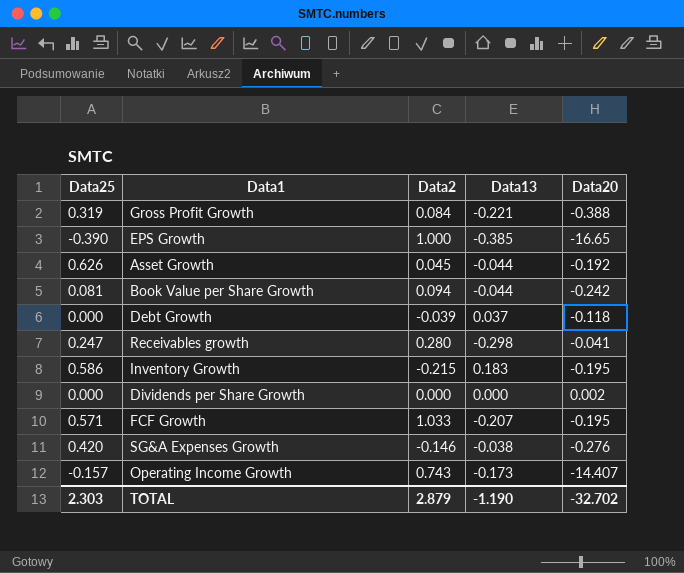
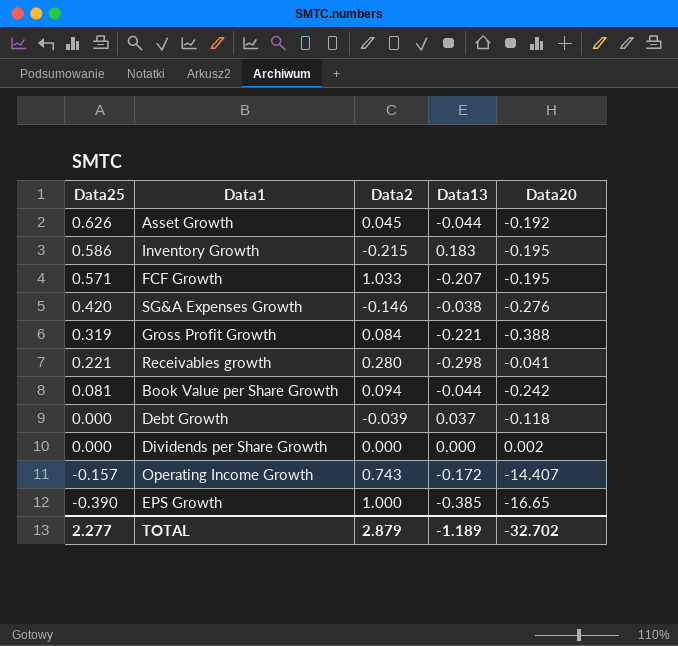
row order: none -> Data25 descending
Receivables growth | Data25: 0.247 -> 0.221
Operating Income Growth | Data13: -0.173 -> -0.172
TOTAL | Data25: 2.303 -> 2.277
TOTAL | Data13: -1.190 -> -1.189

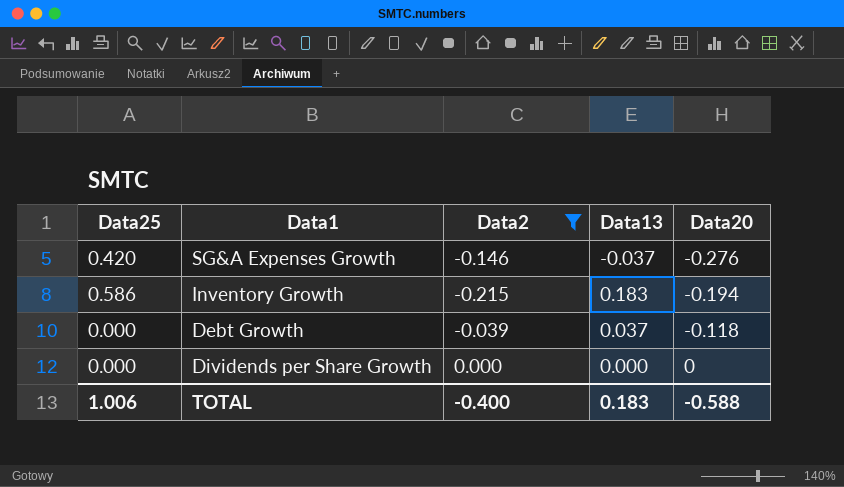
filter: none -> Data2 <= 0.000
row order: Data25 descending -> Data20 ascending
SG&A Expenses Growth | Data13: -0.038 -> -0.037
Inventory Growth | Data20: -0.195 -> -0.194
Dividends per Share Growth | Data20: 0.002 -> 0
TOTAL | Data25: 2.277 -> 1.006
TOTAL | Data2: 2.879 -> -0.400
TOTAL | Data13: -1.189 -> 0.183
TOTAL | Data20: -32.702 -> -0.588

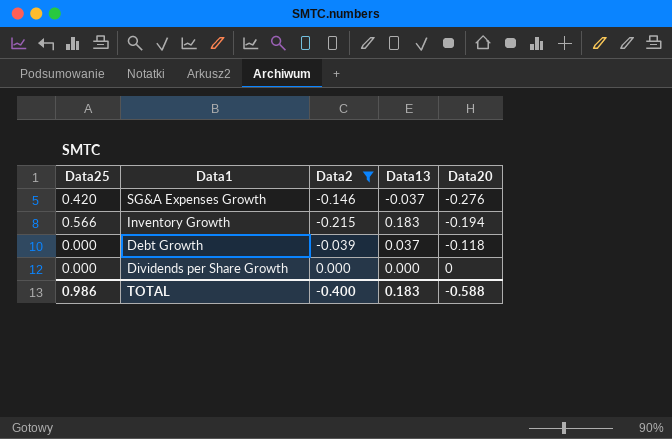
Inventory Growth | Data25: 0.586 -> 0.566
TOTAL | Data25: 1.006 -> 0.986

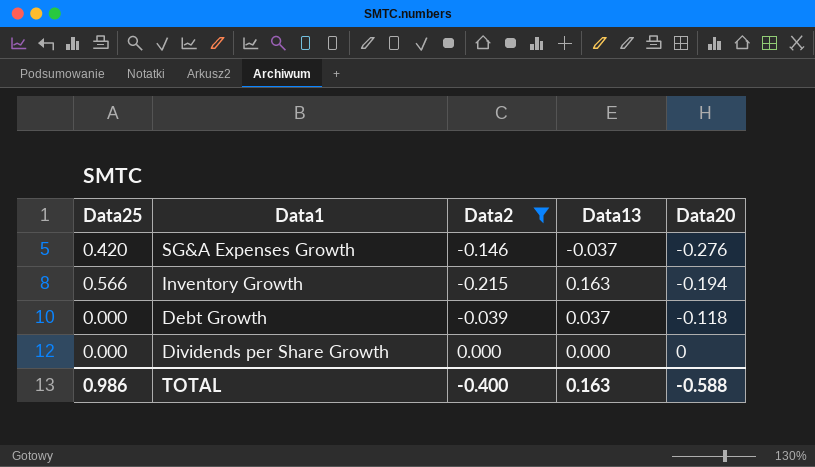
Inventory Growth | Data13: 0.183 -> 0.163
TOTAL | Data13: 0.183 -> 0.163

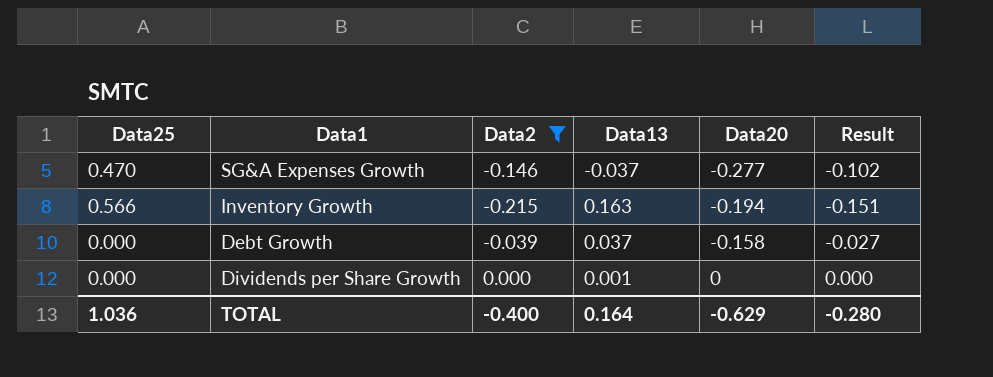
column Result | formula: none -> [Data2] * 0.7
SG&A Expenses Growth | Data25: 0.420 -> 0.470
SG&A Expenses Growth | Data20: -0.276 -> -0.277
Debt Growth | Data20: -0.118 -> -0.158
Dividends per Share Growth | Data13: 0.000 -> 0.001
TOTAL | Data25: 0.986 -> 1.036
TOTAL | Data13: 0.163 -> 0.164
TOTAL | Data20: -0.588 -> -0.629

